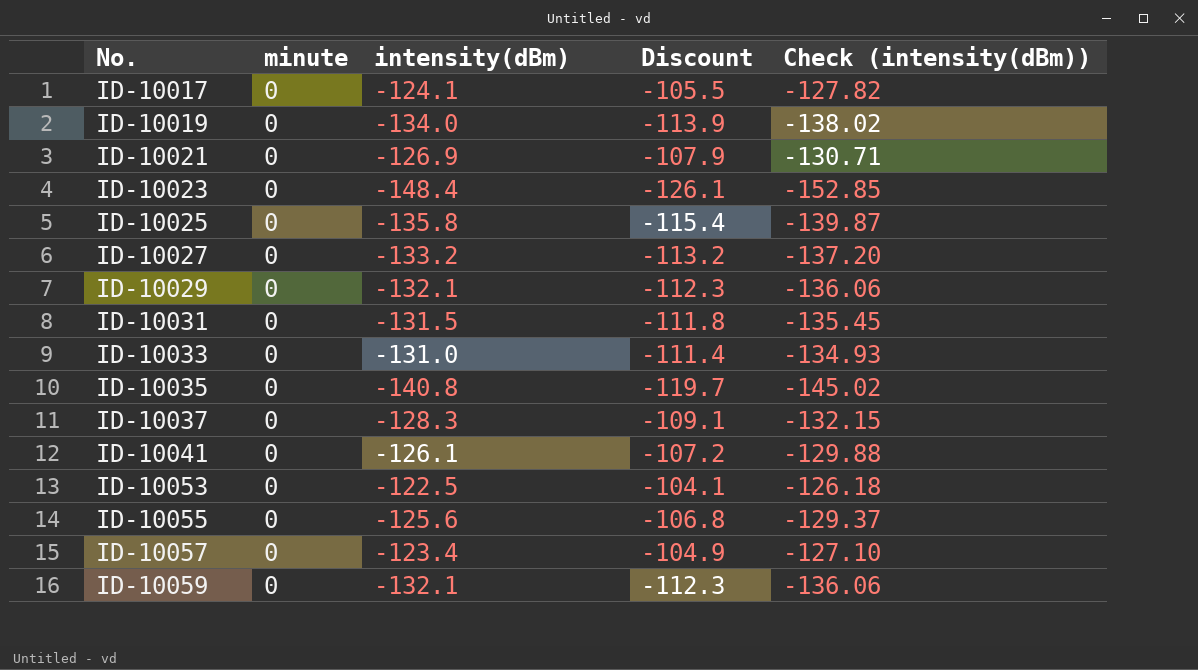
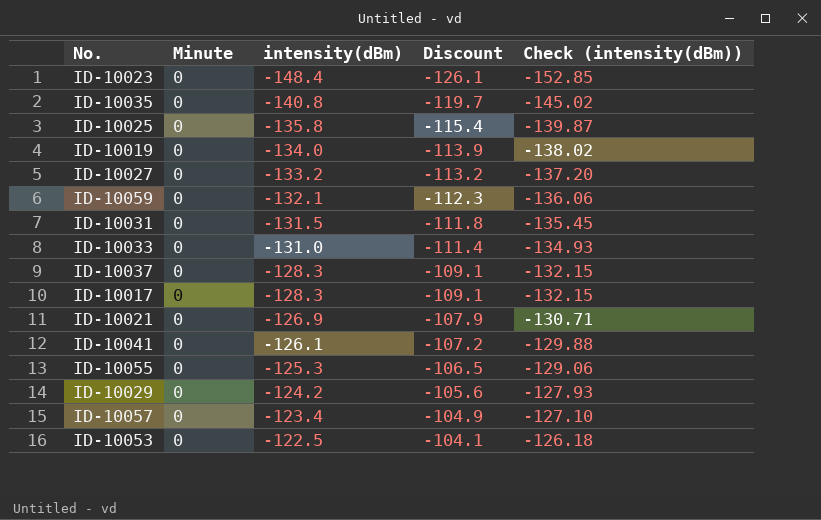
row order: No. ascending -> intensity(dBm) ascending
column name: minute -> Minute
ID-10017 | intensity(dBm): -124.1 -> -128.3
ID-10017 | Discount: -105.5 -> -109.1
ID-10017 | Check (intensity(dBm)): -127.82 -> -132.15
ID-10055 | intensity(dBm): -125.6 -> -125.3
ID-10055 | Discount: -106.8 -> -106.5
ID-10055 | Check (intensity(dBm)): -129.37 -> -129.06
ID-10029 | intensity(dBm): -132.1 -> -124.2
ID-10029 | Discount: -112.3 -> -105.6
ID-10029 | Check (intensity(dBm)): -136.06 -> -127.93

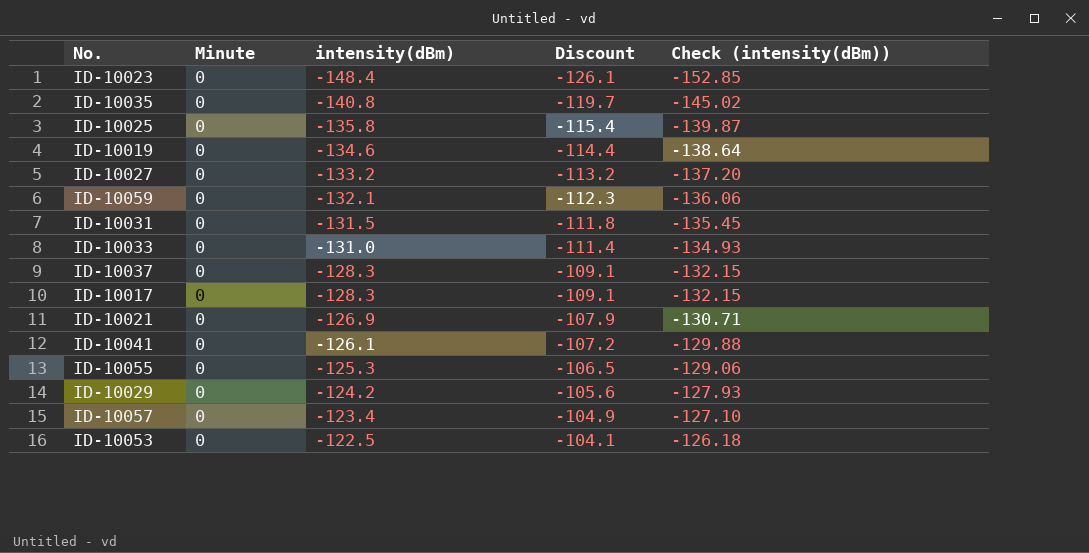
ID-10019 | intensity(dBm): -134.0 -> -134.6
ID-10019 | Discount: -113.9 -> -114.4
ID-10019 | Check (intensity(dBm)): -138.02 -> -138.64

